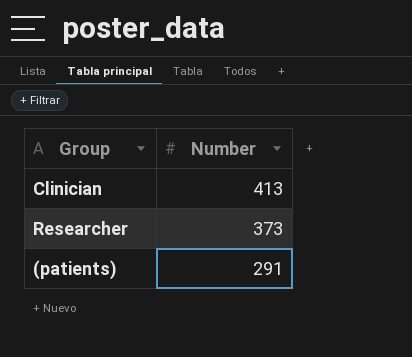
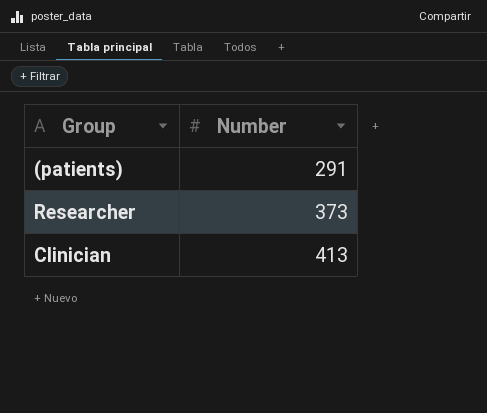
row order: Number descending -> Number ascending

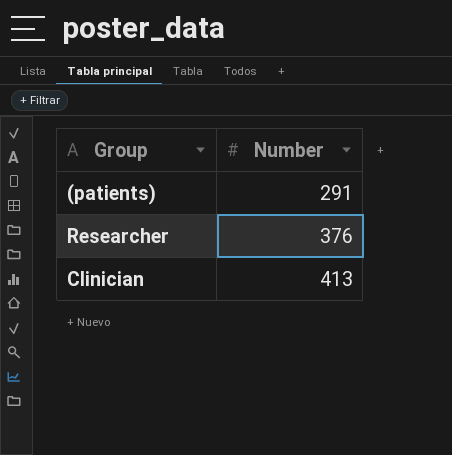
Researcher | Number: 373 -> 376

